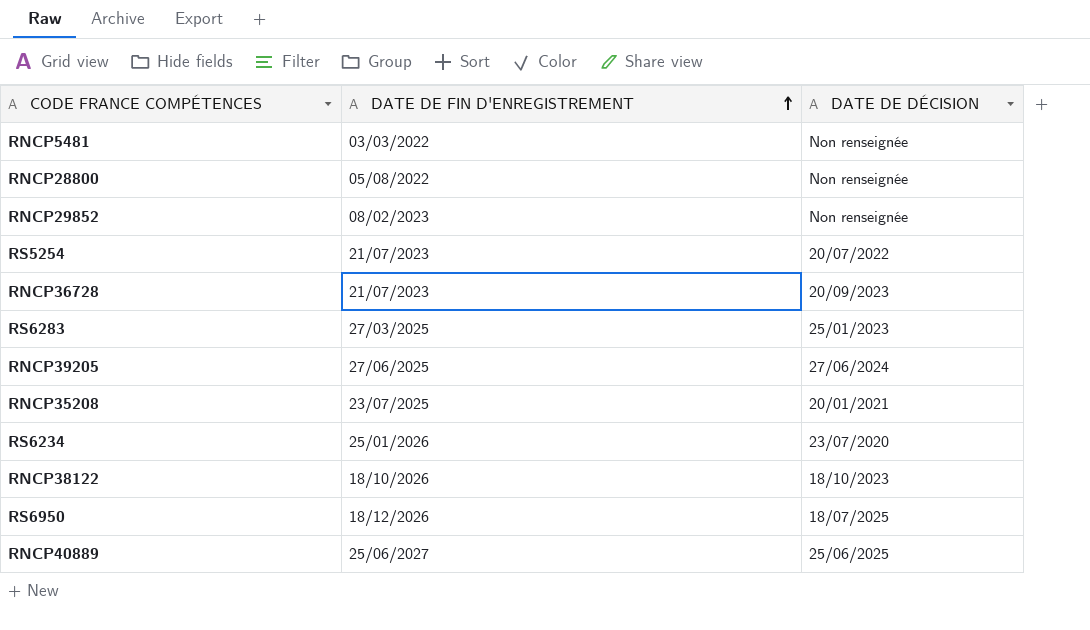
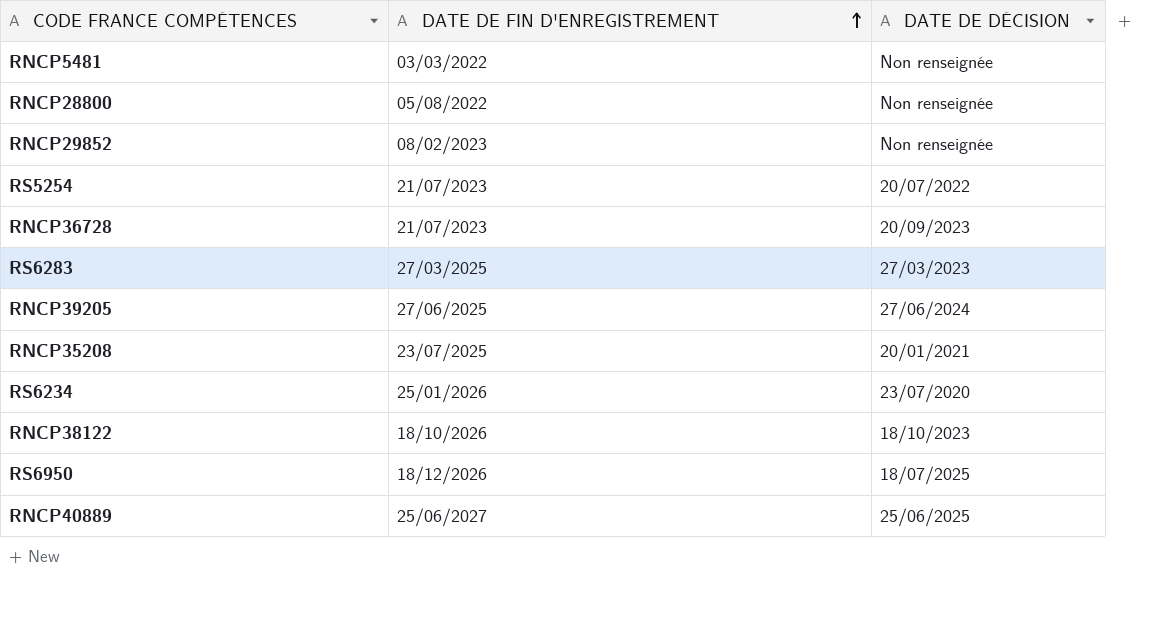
RS6283 | DATE DE DÉCISION: 25/01/2023 -> 27/03/2023

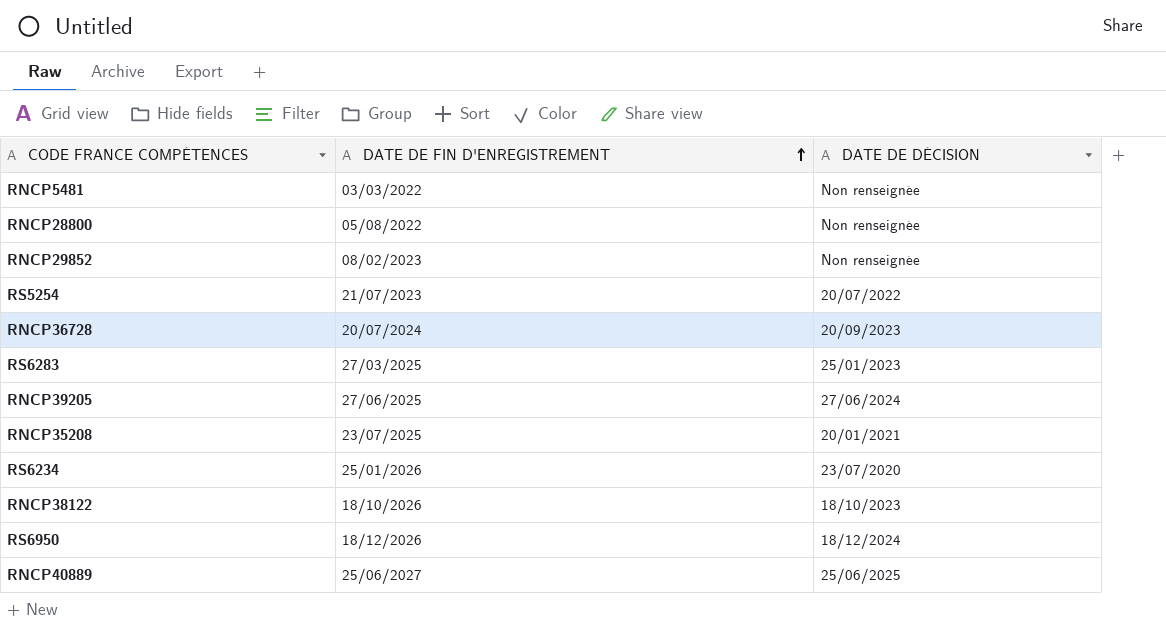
RNCP36728 | DATE DE FIN D'ENREGISTREMENT: 21/07/2023 -> 20/07/2024
RS6283 | DATE DE DÉCISION: 27/03/2023 -> 25/01/2023
RS6950 | DATE DE DÉCISION: 18/07/2025 -> 18/12/2024

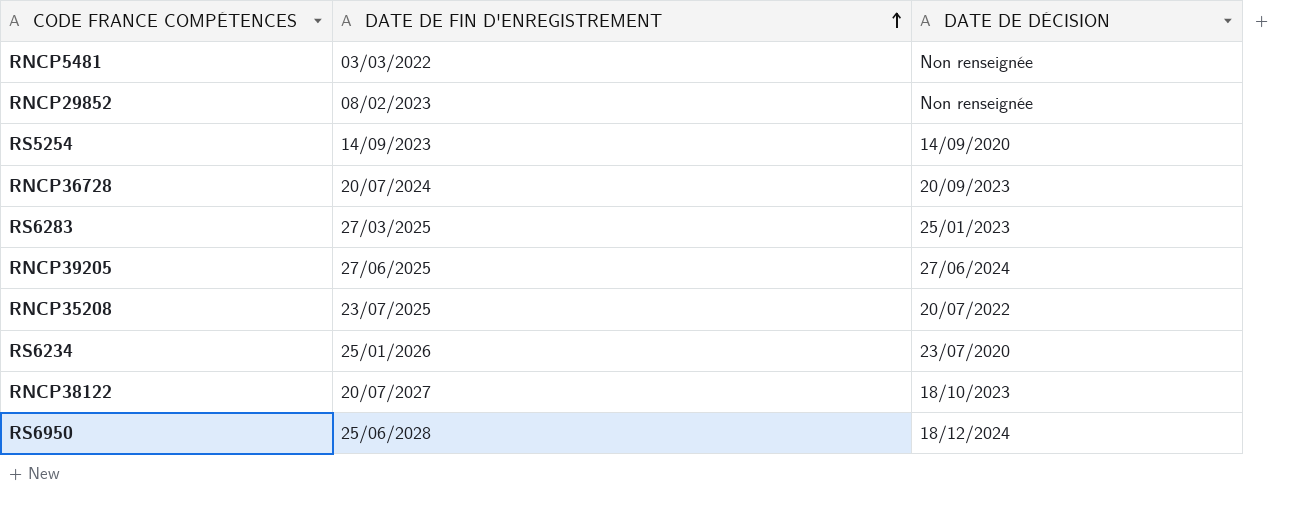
row RNCP28800: 05/08/2022 | Non renseignée -> none
row RNCP40889: 25/06/2027 | 25/06/2025 -> none
RS5254 | DATE DE FIN D'ENREGISTREMENT: 21/07/2023 -> 14/09/2023
RS5254 | DATE DE DÉCISION: 20/07/2022 -> 14/09/2020
RNCP35208 | DATE DE DÉCISION: 20/01/2021 -> 20/07/2022
RNCP38122 | DATE DE FIN D'ENREGISTREMENT: 18/10/2026 -> 20/07/2027
RS6950 | DATE DE FIN D'ENREGISTREMENT: 18/12/2026 -> 25/06/2028

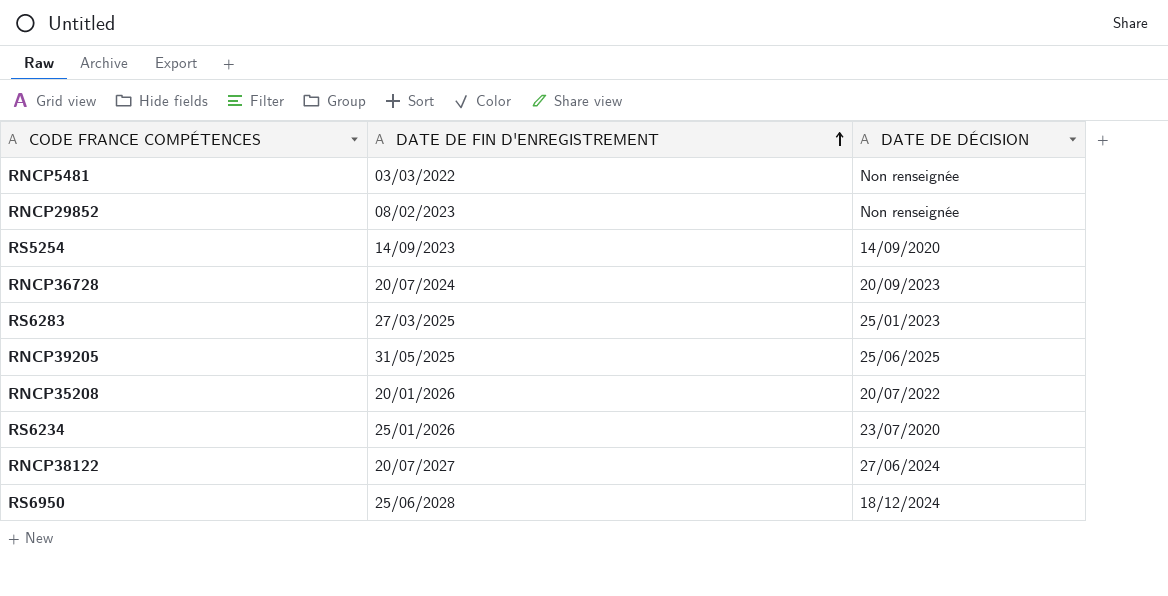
RNCP39205 | DATE DE FIN D'ENREGISTREMENT: 27/06/2025 -> 31/05/2025
RNCP39205 | DATE DE DÉCISION: 27/06/2024 -> 25/06/2025
RNCP35208 | DATE DE FIN D'ENREGISTREMENT: 23/07/2025 -> 20/01/2026
RNCP38122 | DATE DE DÉCISION: 18/10/2023 -> 27/06/2024

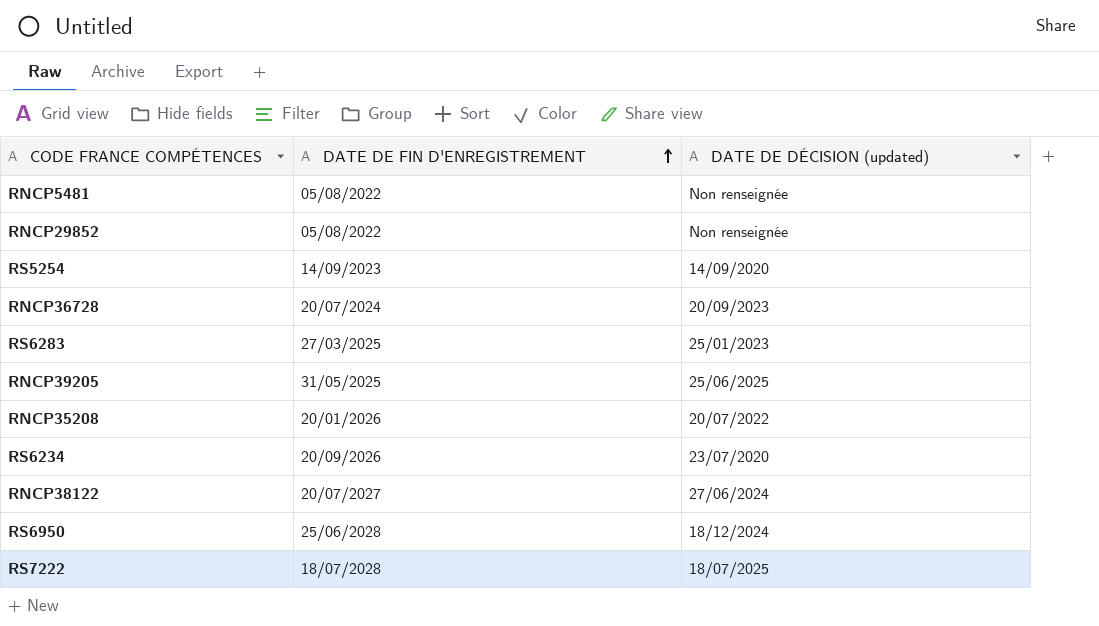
column name: DATE DE DÉCISION -> DATE DE DÉCISION (updated)
RNCP5481 | DATE DE FIN D'ENREGISTREMENT: 03/03/2022 -> 05/08/2022
RNCP29852 | DATE DE FIN D'ENREGISTREMENT: 08/02/2023 -> 05/08/2022
RS6234 | DATE DE FIN D'ENREGISTREMENT: 25/01/2026 -> 20/09/2026
row RS7222: none -> 18/07/2028 | 18/07/2025

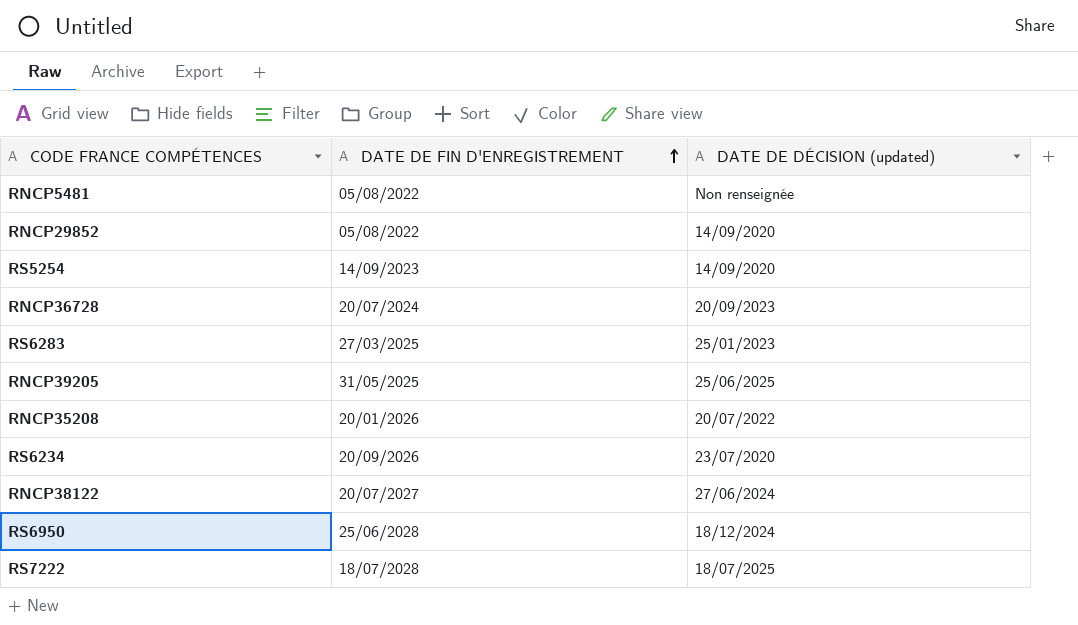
RNCP29852 | DATE DE DÉCISION (updated): Non renseignée -> 14/09/2020

